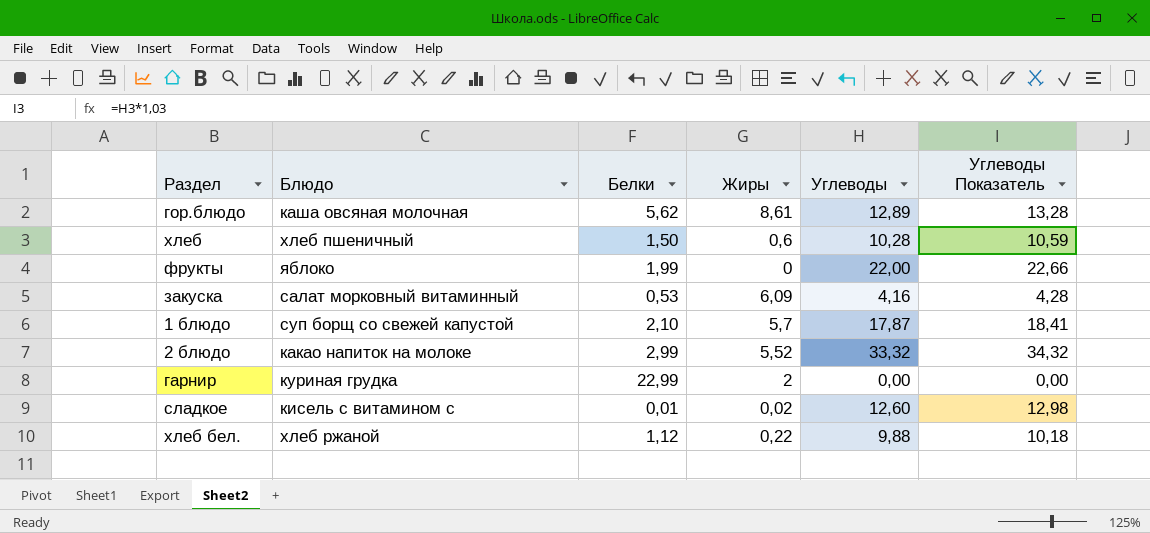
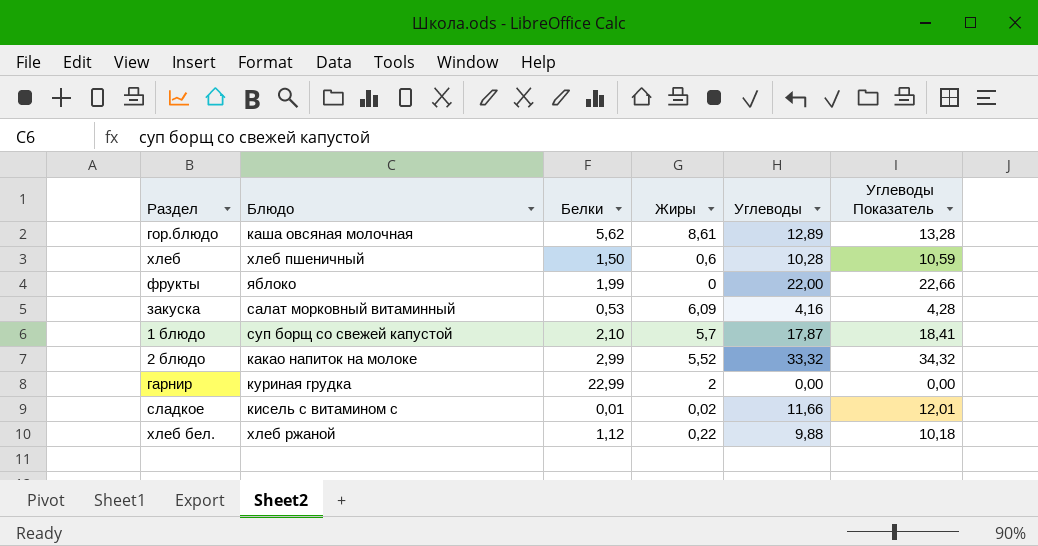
сладкое | Углеводы: 12,60 -> 11,66
сладкое | Углеводы Показатель: 12,98 -> 12,01

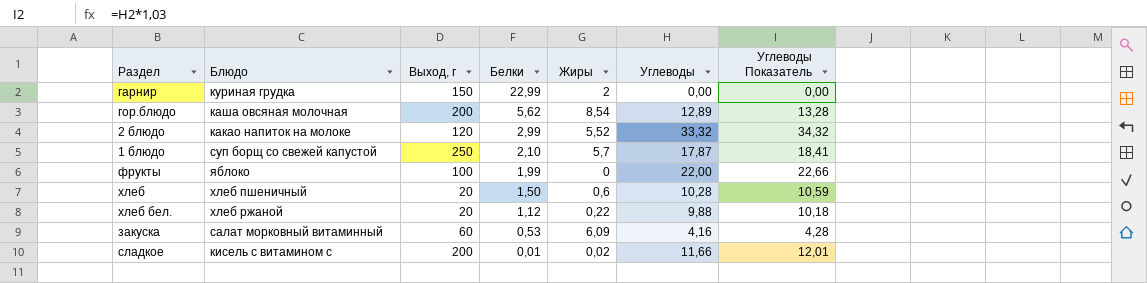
row order: none -> Белки descending
column Выход, г | position: none -> 3
гор.блюдо | Жиры: 8,61 -> 8,54

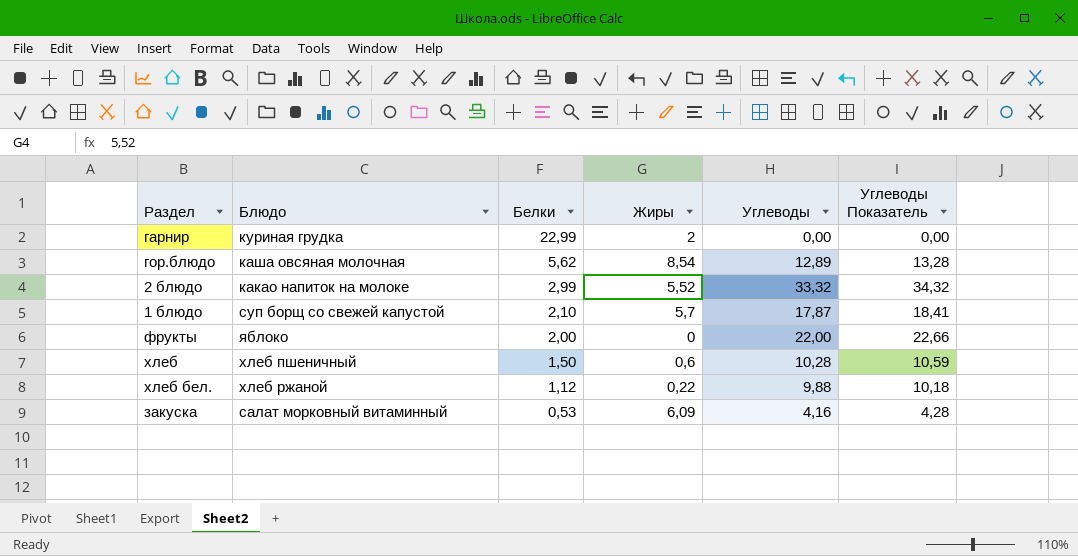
column Выход, г | position: 3 -> none
row сладкое: кисель с витамином с | 200 | 0,01 | 0,02 | 11,66 | 12,01 -> none
фрукты | Белки: 1,99 -> 2,00

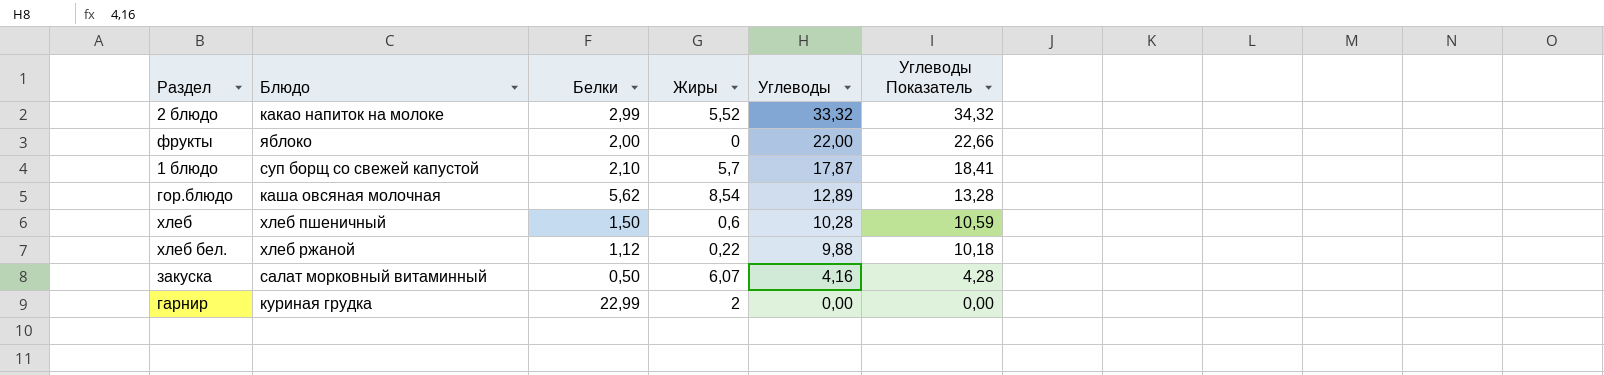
row order: Белки descending -> Углеводы descending
закуска | Белки: 0,53 -> 0,50
закуска | Жиры: 6,09 -> 6,07

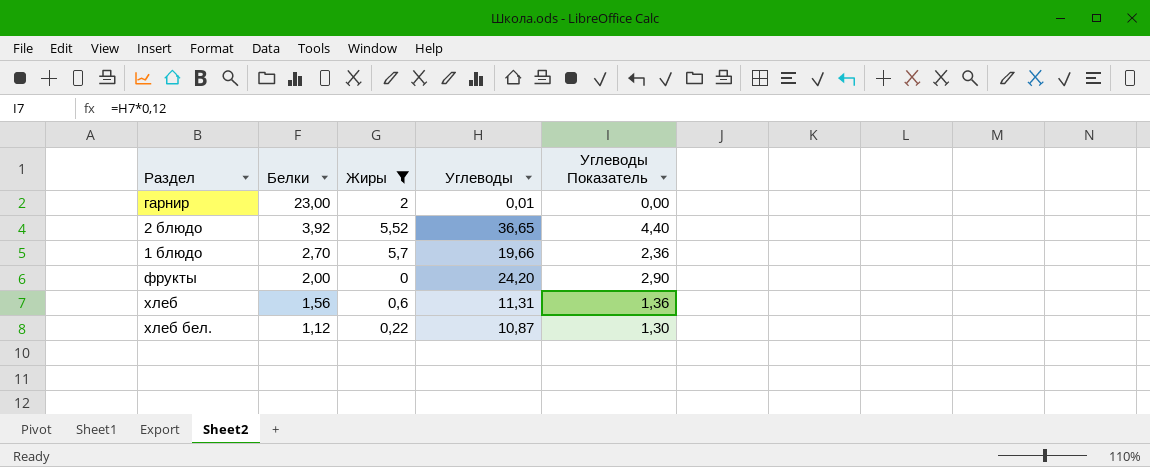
filter: none -> Жиры <= 5,7
row order: Углеводы descending -> Белки descending
column Блюдо | position: 2 -> none
column Углеводы Показатель | formula: [Углеводы] * 1,03 -> [Углеводы] * 0,12
гарнир | Белки: 22,99 -> 23,00
гарнир | Углеводы: 0,00 -> 0,01
2 блюдо | Белки: 2,99 -> 3,92
2 блюдо | Углеводы: 33,32 -> 36,65
1 блюдо | Белки: 2,10 -> 2,70
1 блюдо | Углеводы: 17,87 -> 19,66
фрукты | Углеводы: 22,00 -> 24,20
хлеб | Белки: 1,50 -> 1,56
хлеб | Углеводы: 10,28 -> 11,31
хлеб бел. | Углеводы: 9,88 -> 10,87

